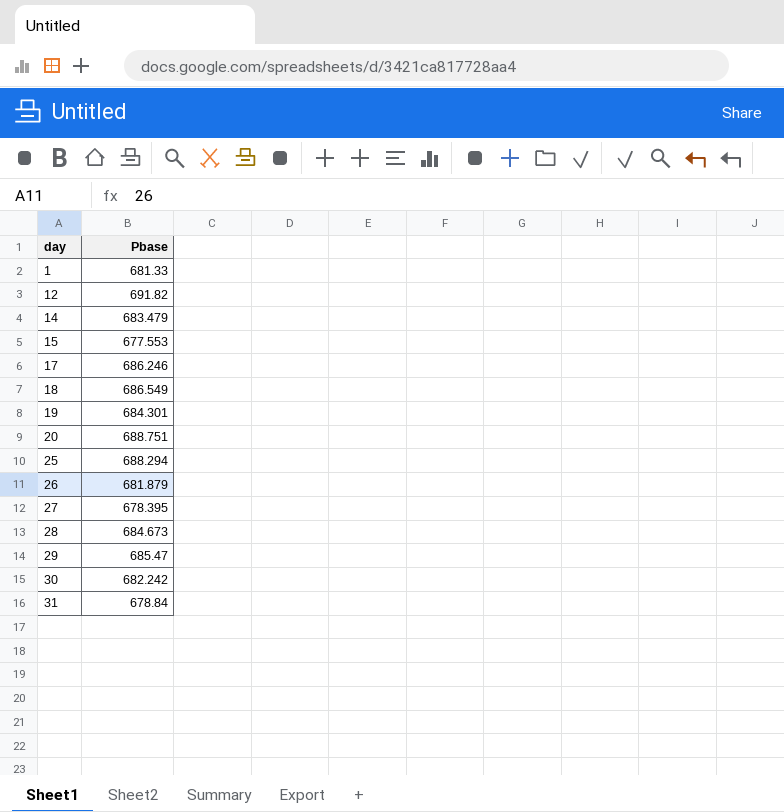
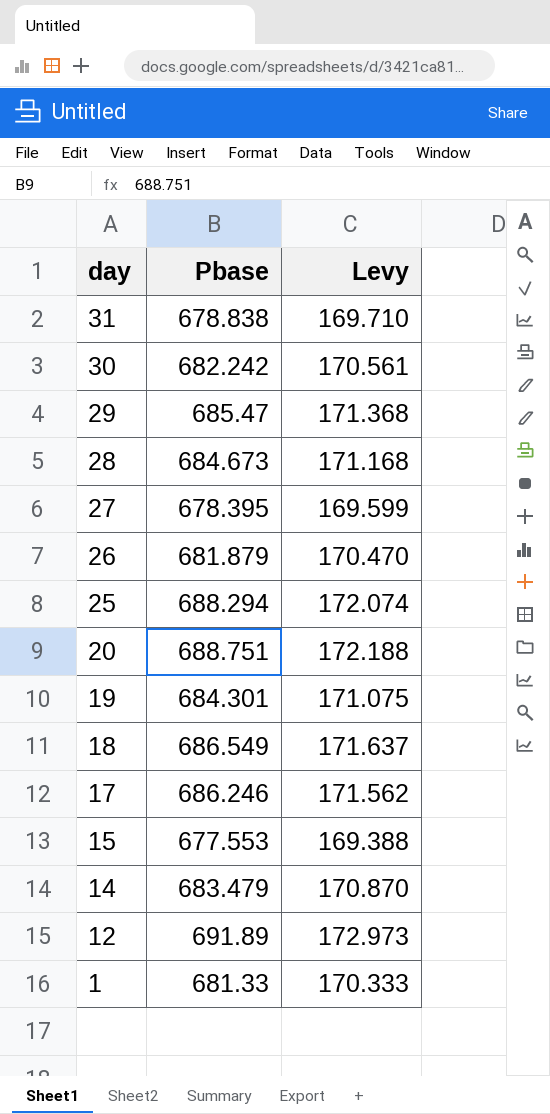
row order: day ascending -> day descending
column Levy | formula: none -> [Pbase] * 0.25
31 | Pbase: 678.84 -> 678.838
12 | Pbase: 691.82 -> 691.89

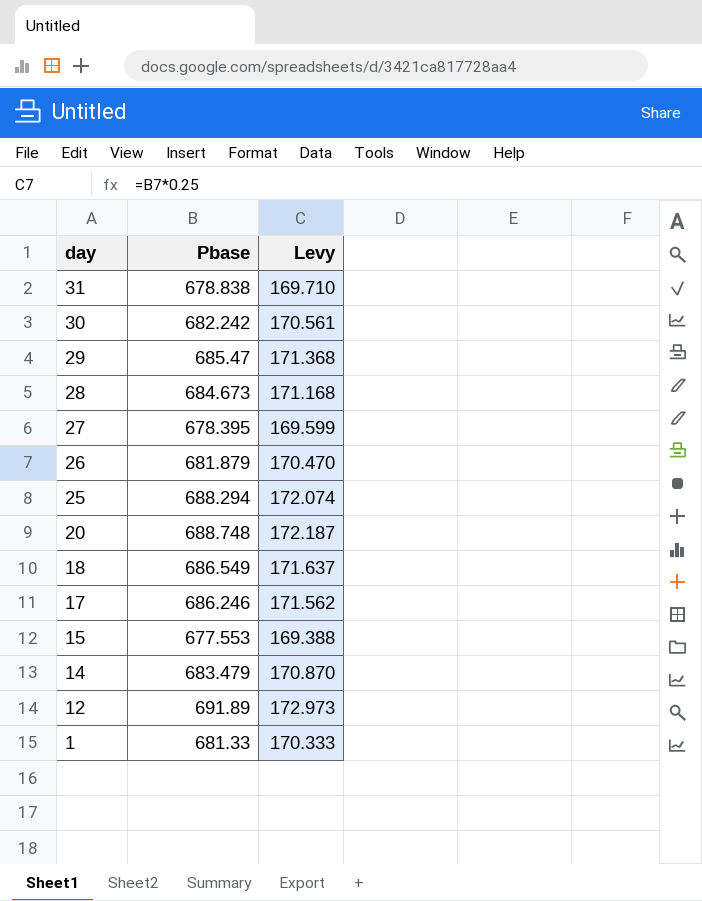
row 19: 684.301 | 171.075 -> none
20 | Pbase: 688.751 -> 688.748
20 | Levy: 172.188 -> 172.187

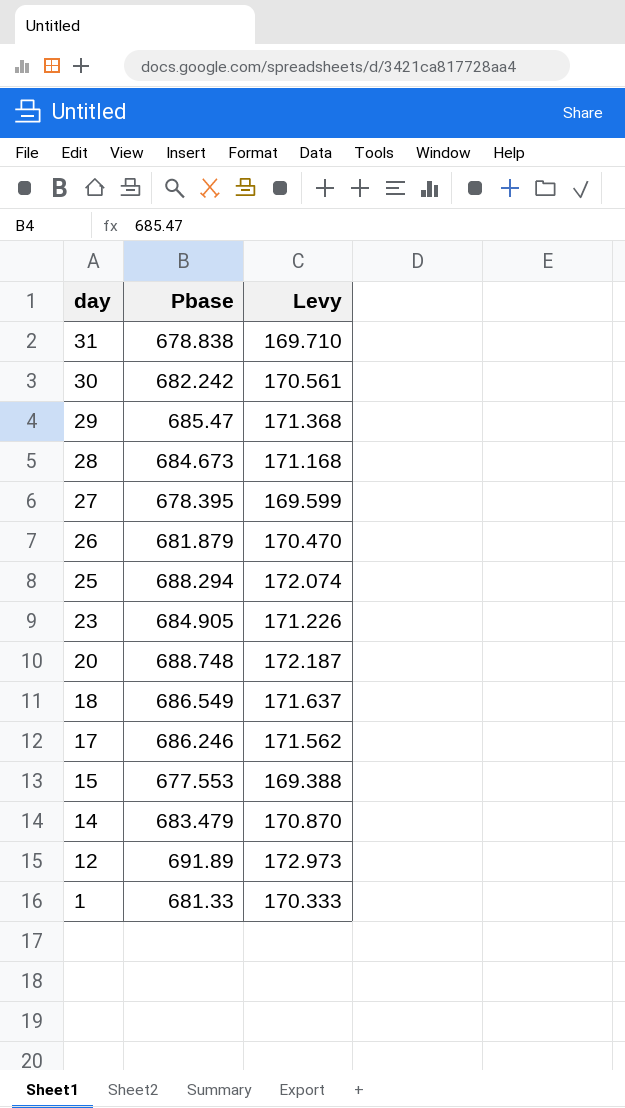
row 23: none -> 684.905 | 171.226

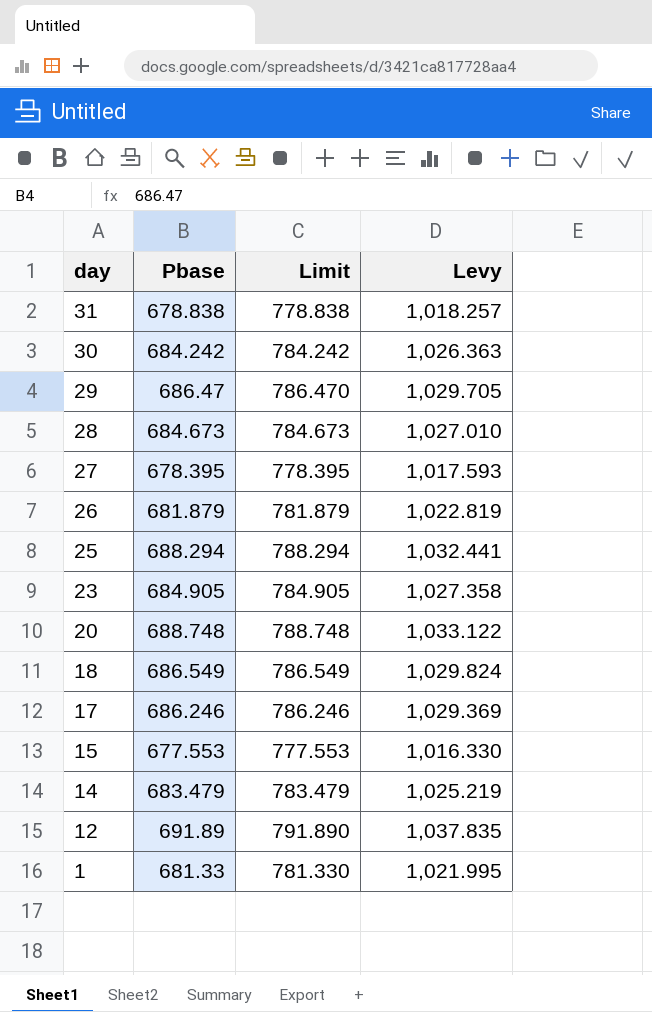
column Limit | formula: none -> [Pbase] + 100
column Levy | formula: [Pbase] * 0.25 -> [Pbase] * 1.5
30 | Pbase: 682.242 -> 684.242
29 | Pbase: 685.47 -> 686.47

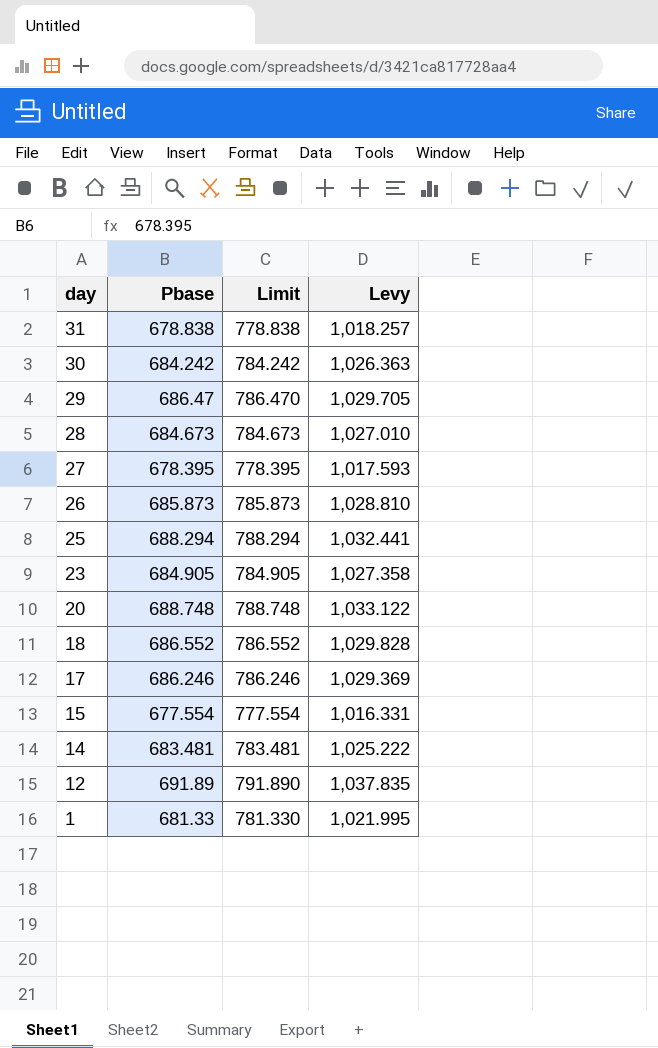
26 | Pbase: 681.879 -> 685.873
26 | Limit: 781.879 -> 785.873
26 | Levy: 1,022.819 -> 1,028.810
18 | Pbase: 686.549 -> 686.552
18 | Limit: 786.549 -> 786.552
18 | Levy: 1,029.824 -> 1,029.828
15 | Pbase: 677.553 -> 677.554
15 | Limit: 777.553 -> 777.554
15 | Levy: 1,016.330 -> 1,016.331
14 | Pbase: 683.479 -> 683.481
14 | Limit: 783.479 -> 783.481
14 | Levy: 1,025.219 -> 1,025.222

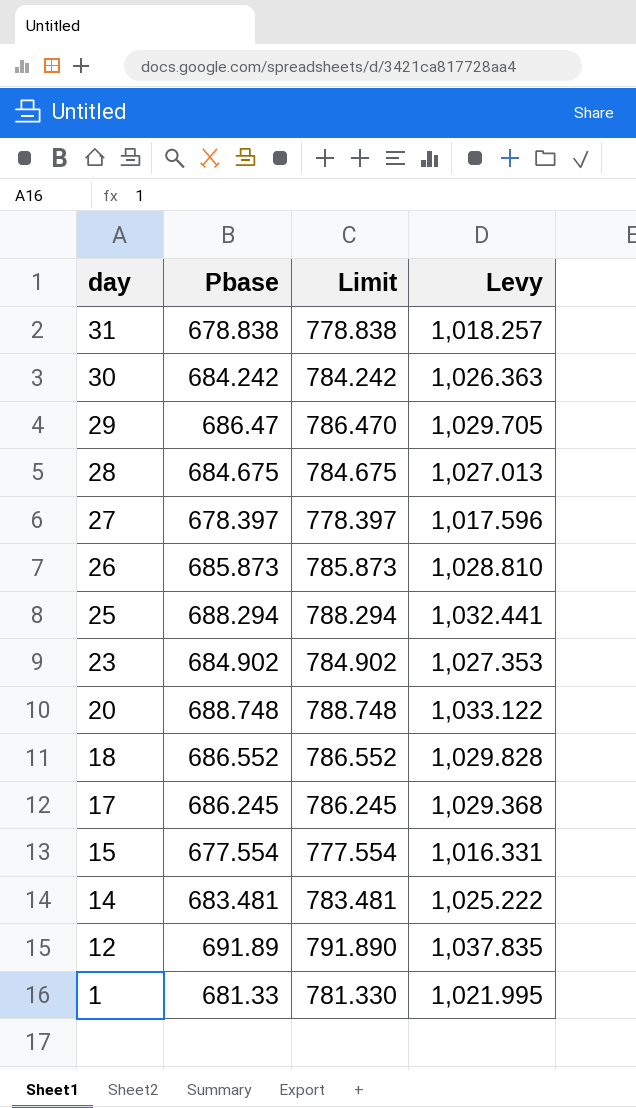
28 | Pbase: 684.673 -> 684.675
28 | Limit: 784.673 -> 784.675
28 | Levy: 1,027.010 -> 1,027.013
27 | Pbase: 678.395 -> 678.397
27 | Limit: 778.395 -> 778.397
27 | Levy: 1,017.593 -> 1,017.596
23 | Pbase: 684.905 -> 684.902
23 | Limit: 784.905 -> 784.902
23 | Levy: 1,027.358 -> 1,027.353
17 | Pbase: 686.246 -> 686.245
17 | Limit: 786.246 -> 786.245
17 | Levy: 1,029.369 -> 1,029.368

